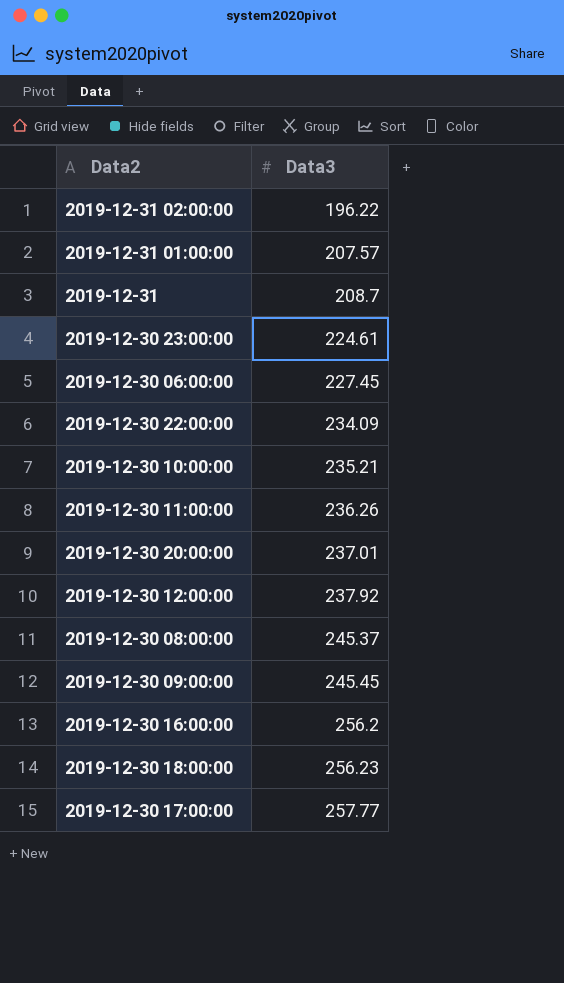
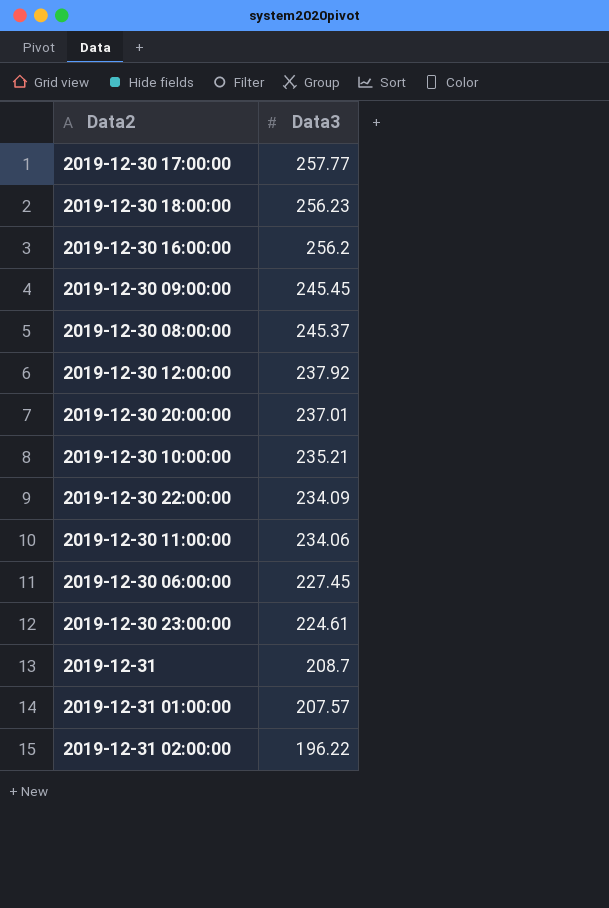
row order: Data3 ascending -> Data3 descending
2019-12-30 11:00:00 | Data3: 236.26 -> 234.06

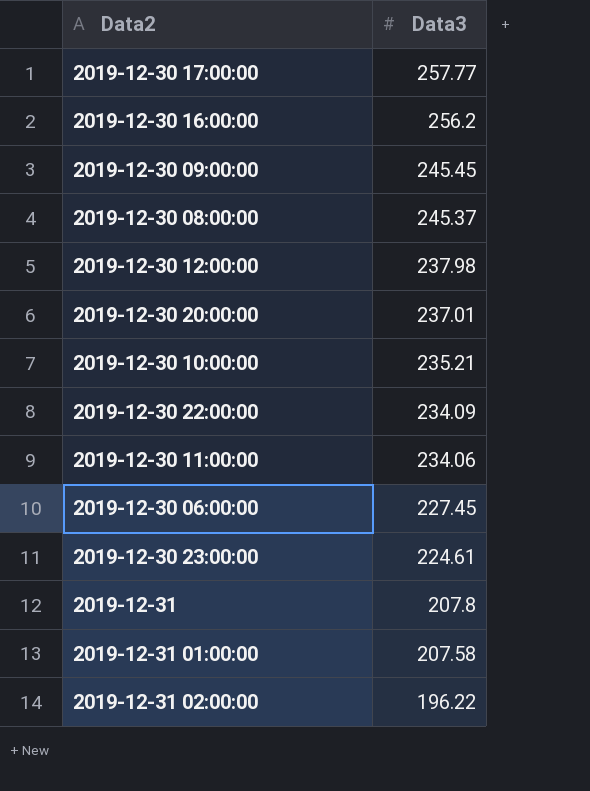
row 2019-12-30 18:00:00: 256.23 -> none
2019-12-30 12:00:00 | Data3: 237.92 -> 237.98
2019-12-31 | Data3: 208.7 -> 207.8
2019-12-31 01:00:00 | Data3: 207.57 -> 207.58

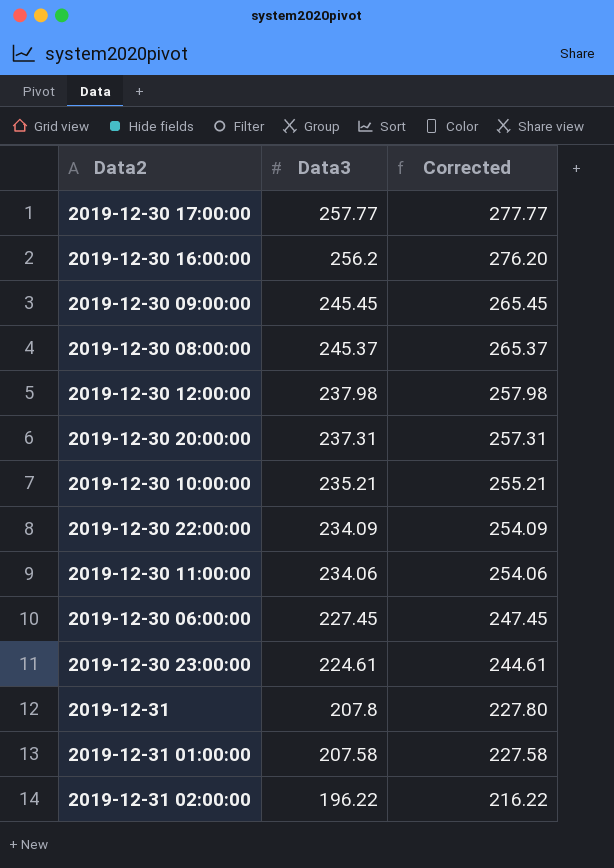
column Corrected | formula: none -> [Data3] + 20
2019-12-30 20:00:00 | Data3: 237.01 -> 237.31

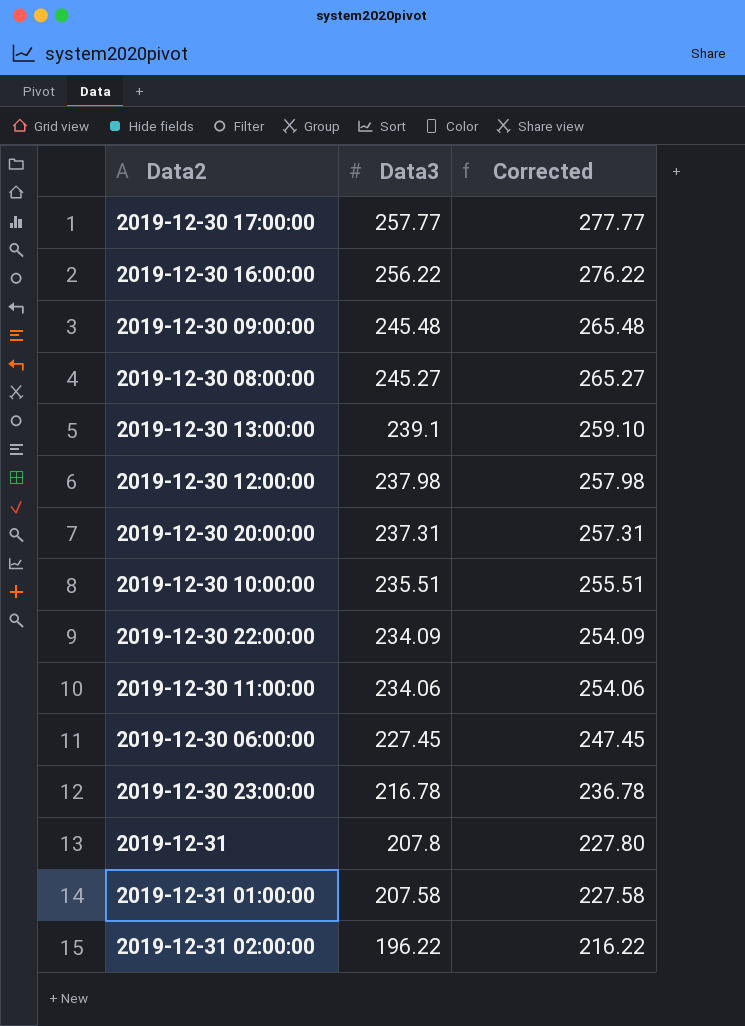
2019-12-30 16:00:00 | Data3: 256.2 -> 256.22
2019-12-30 16:00:00 | Corrected: 276.20 -> 276.22
2019-12-30 09:00:00 | Data3: 245.45 -> 245.48
2019-12-30 09:00:00 | Corrected: 265.45 -> 265.48
2019-12-30 08:00:00 | Data3: 245.37 -> 245.27
2019-12-30 08:00:00 | Corrected: 265.37 -> 265.27
row 2019-12-30 13:00:00: none -> 239.1 | 259.10
2019-12-30 10:00:00 | Data3: 235.21 -> 235.51
2019-12-30 10:00:00 | Corrected: 255.21 -> 255.51
2019-12-30 23:00:00 | Data3: 224.61 -> 216.78
2019-12-30 23:00:00 | Corrected: 244.61 -> 236.78

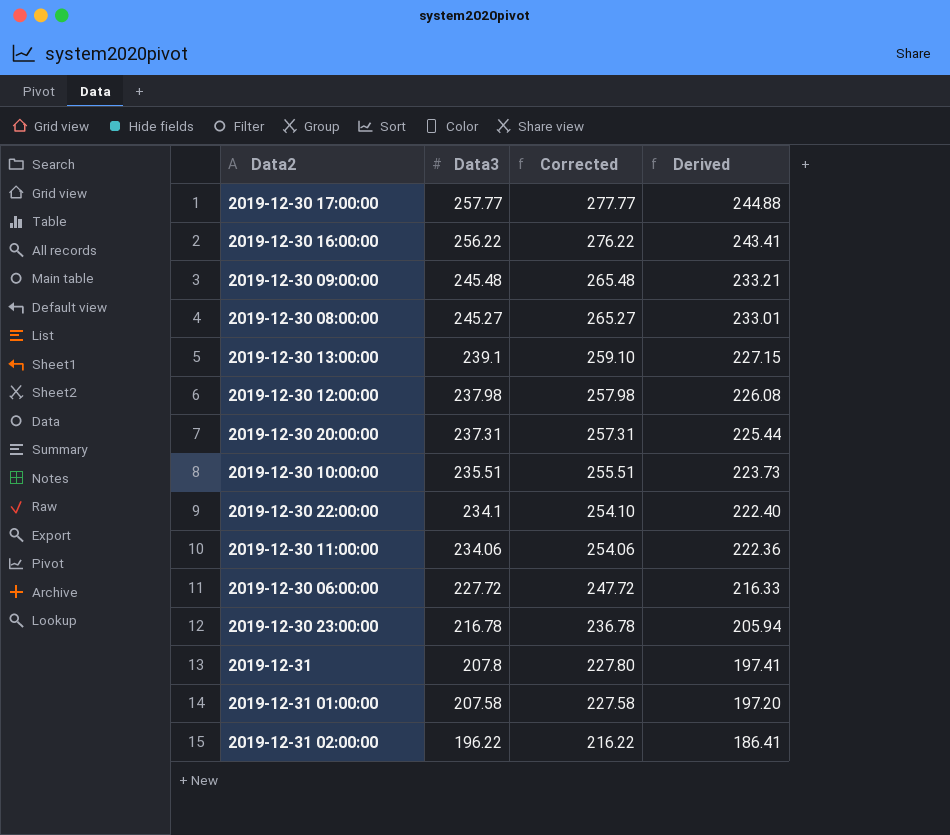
column Derived | formula: none -> [Data3] * 0.95
2019-12-30 22:00:00 | Data3: 234.09 -> 234.1
2019-12-30 22:00:00 | Corrected: 254.09 -> 254.10
2019-12-30 06:00:00 | Data3: 227.45 -> 227.72
2019-12-30 06:00:00 | Corrected: 247.45 -> 247.72

